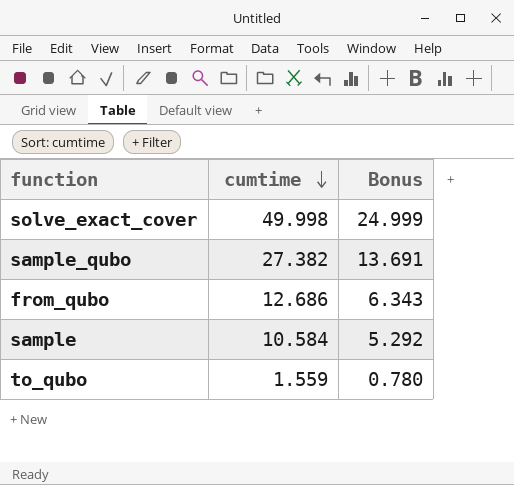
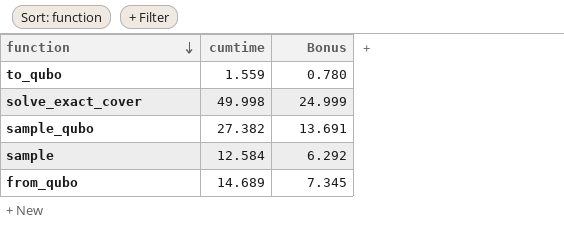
row order: cumtime descending -> function descending
sample | cumtime: 10.584 -> 12.584
sample | Bonus: 5.292 -> 6.292
from_qubo | cumtime: 12.686 -> 14.689
from_qubo | Bonus: 6.343 -> 7.345

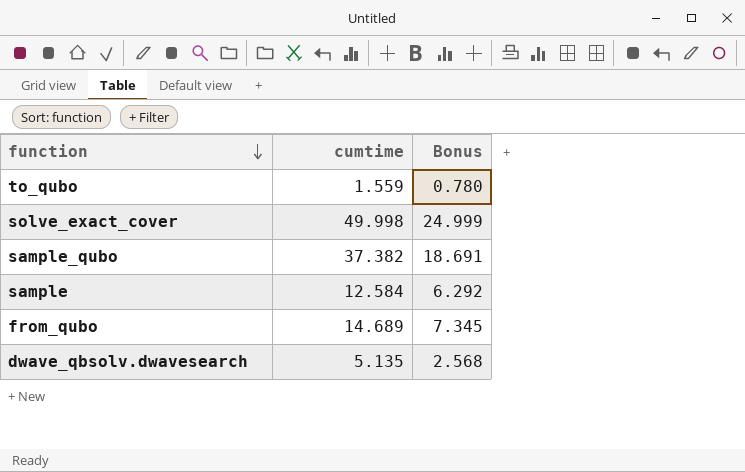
sample_qubo | cumtime: 27.382 -> 37.382
sample_qubo | Bonus: 13.691 -> 18.691
row dwave_qbsolv.dwavesearch: none -> 5.135 | 2.568

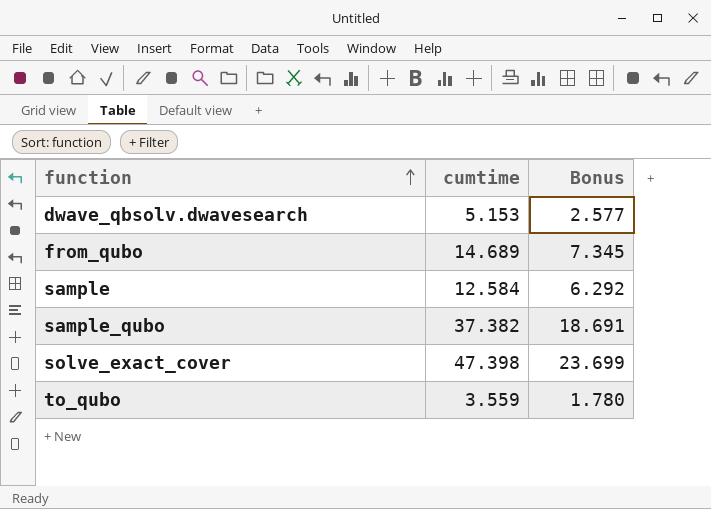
row order: function descending -> function ascending
dwave_qbsolv.dwavesearch | cumtime: 5.135 -> 5.153
dwave_qbsolv.dwavesearch | Bonus: 2.568 -> 2.577
solve_exact_cover | cumtime: 49.998 -> 47.398
solve_exact_cover | Bonus: 24.999 -> 23.699
to_qubo | cumtime: 1.559 -> 3.559
to_qubo | Bonus: 0.780 -> 1.780

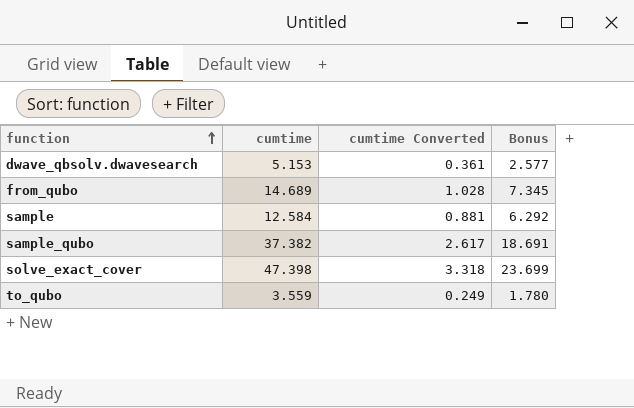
column cumtime Converted | formula: none -> [cumtime] * 0.07

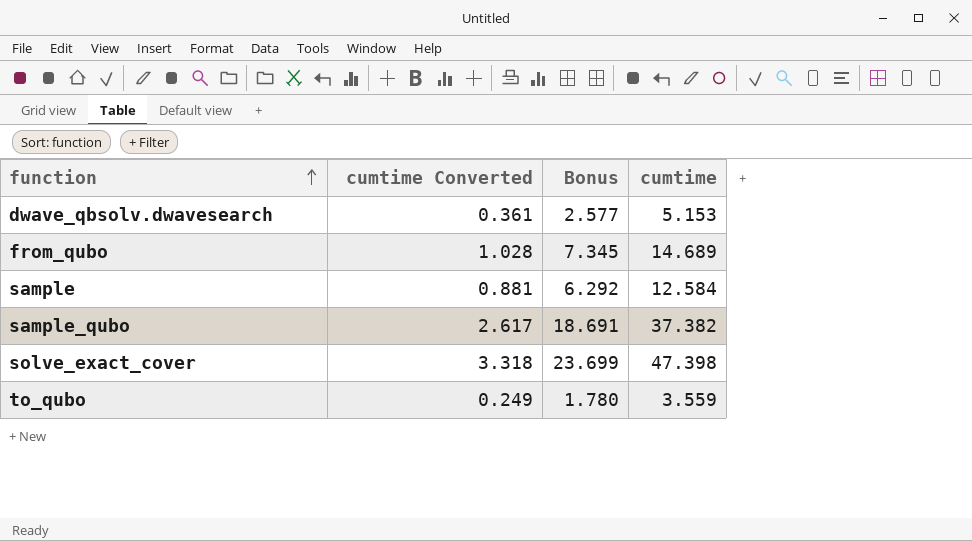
column cumtime | position: 2 -> 4

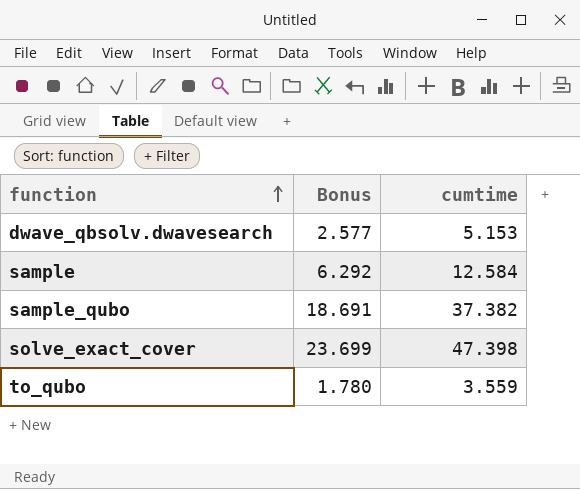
column cumtime Converted | formula: [cumtime] * 0.07 -> none
row from_qubo: 1.028 | 7.345 | 14.689 -> none

